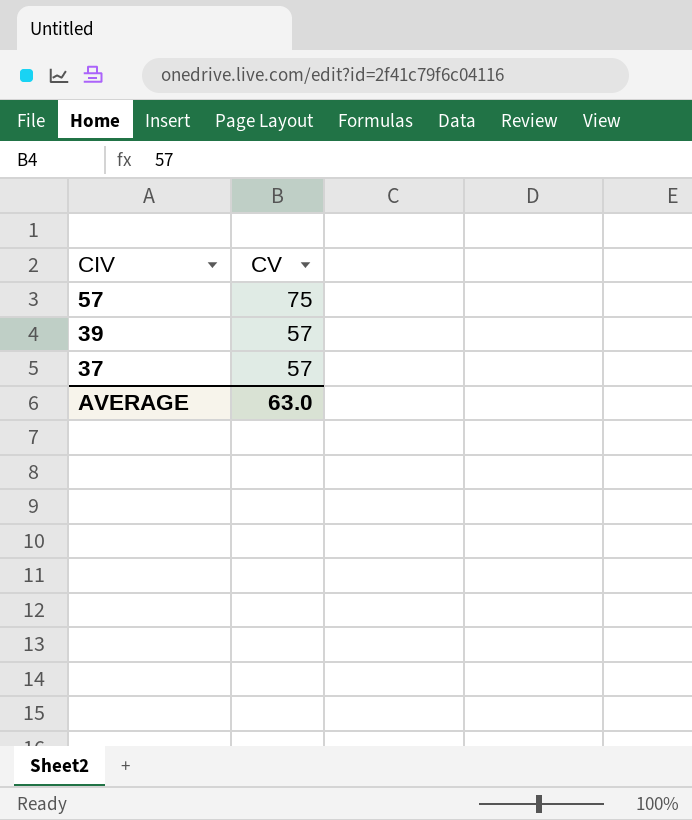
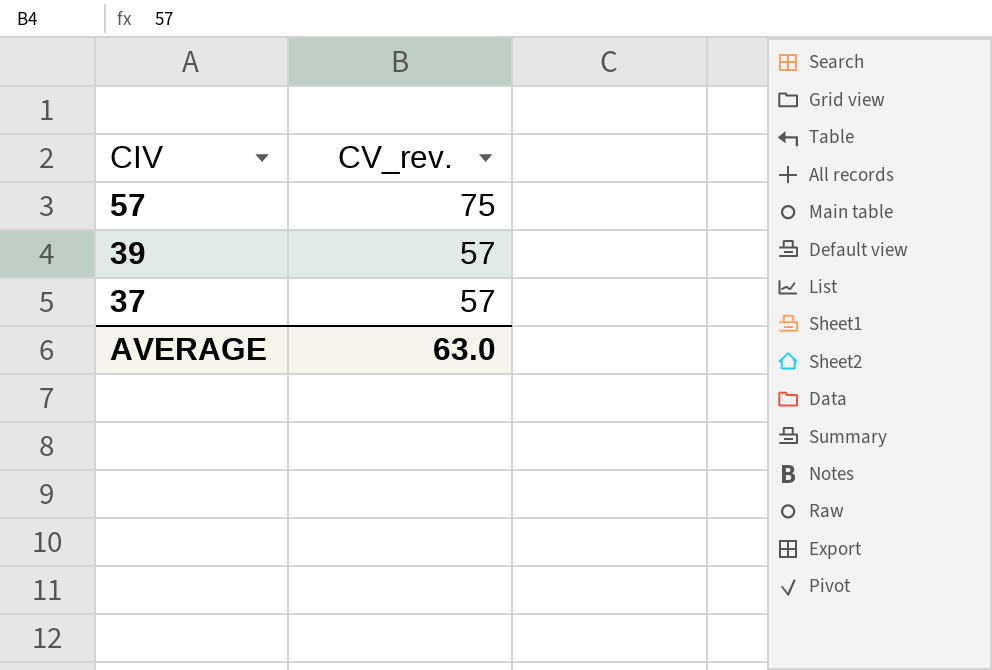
column name: CV -> CV_rev.

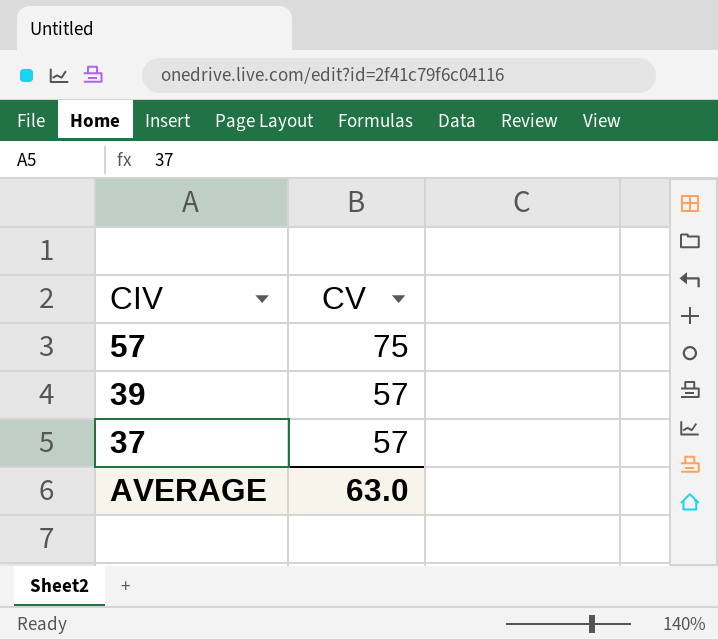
column name: CV_rev. -> CV

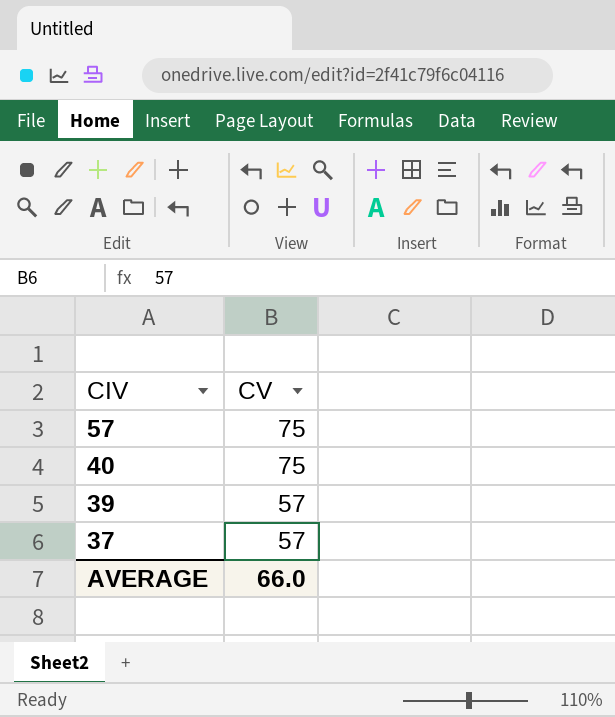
row 40: none -> 75
AVERAGE | CV: 63.0 -> 66.0

